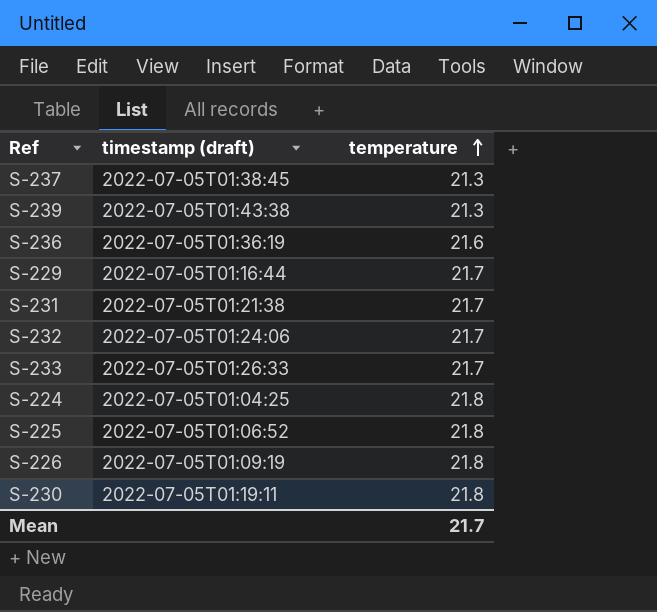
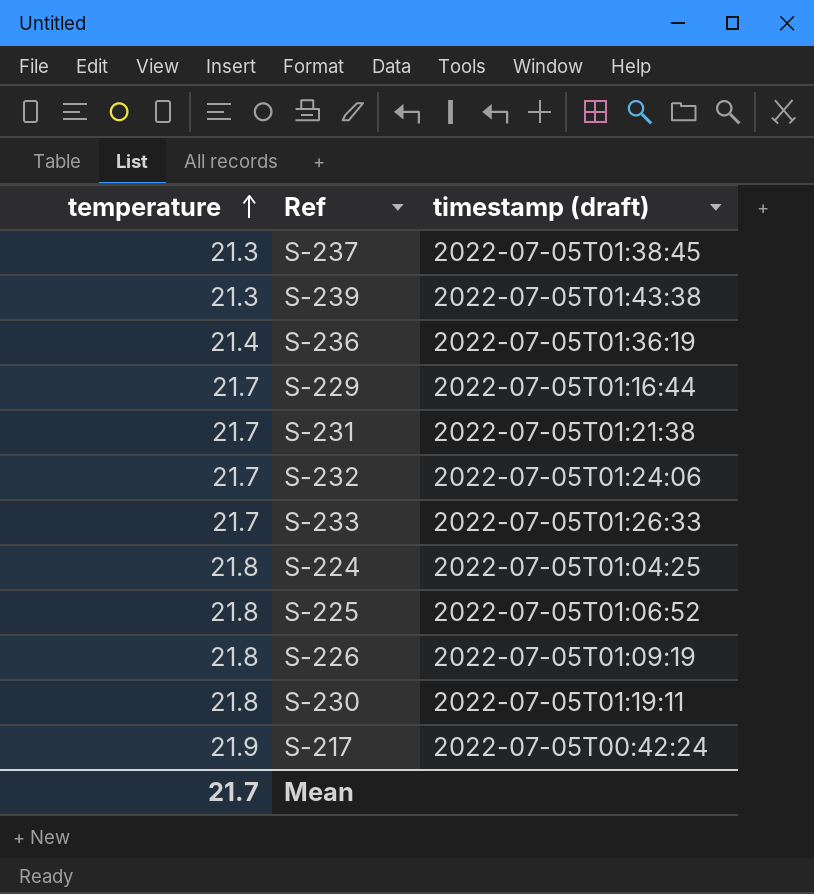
column temperature | position: 3 -> 1
S-236 | temperature: 21.6 -> 21.4
row S-217: none -> 21.9 | 2022-07-05T00:42:24

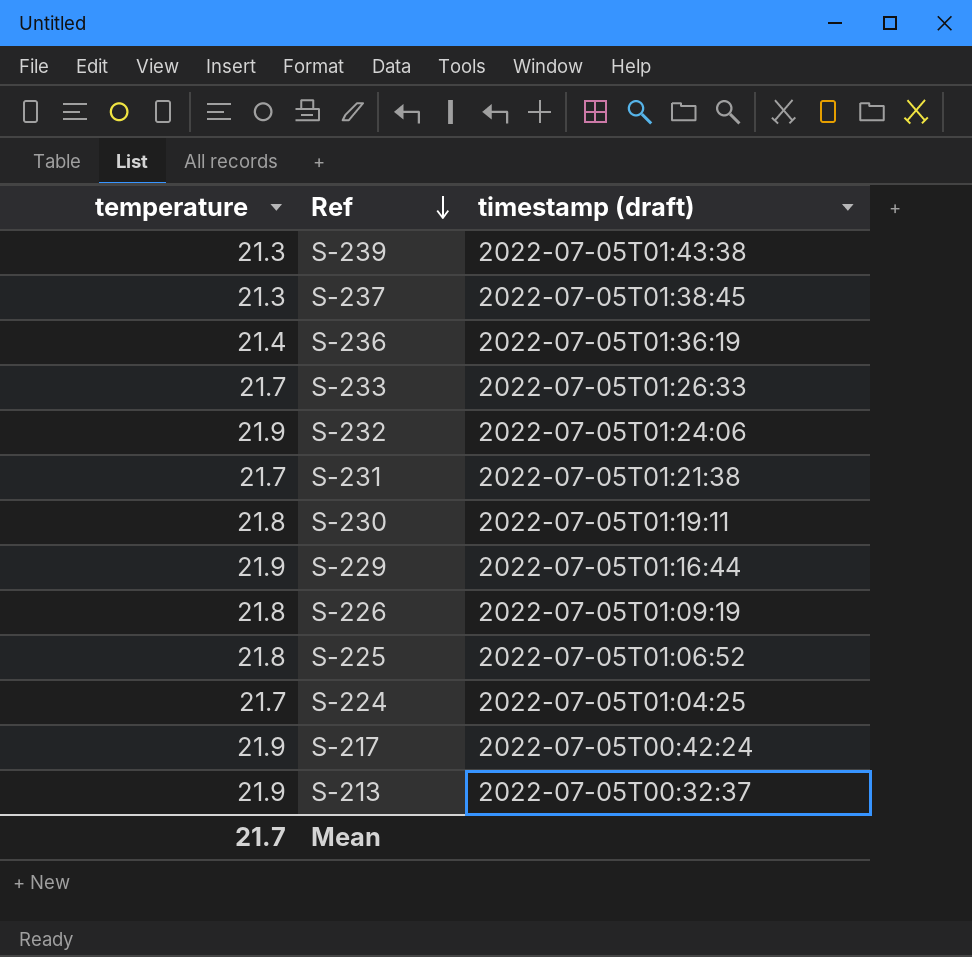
row order: temperature ascending -> Ref descending
S-232 | temperature: 21.7 -> 21.9
S-229 | temperature: 21.7 -> 21.9
S-224 | temperature: 21.8 -> 21.7
row S-213: none -> 21.9 | 2022-07-05T00:32:37

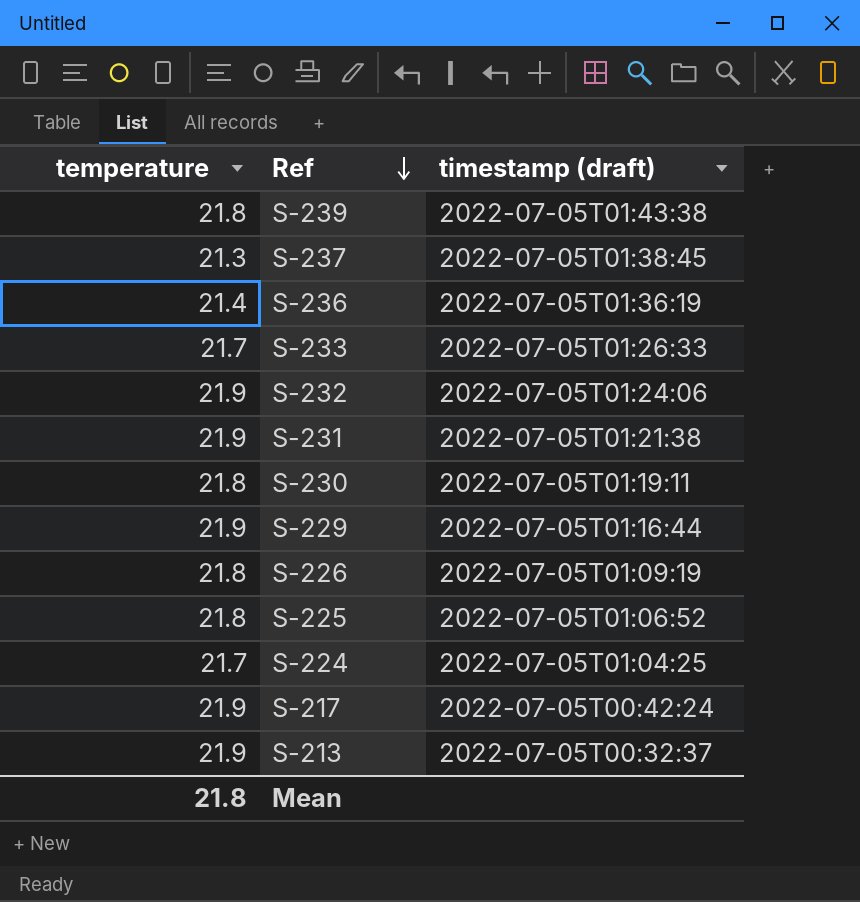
S-239 | temperature: 21.3 -> 21.8
S-231 | temperature: 21.7 -> 21.9
Mean | temperature: 21.7 -> 21.8

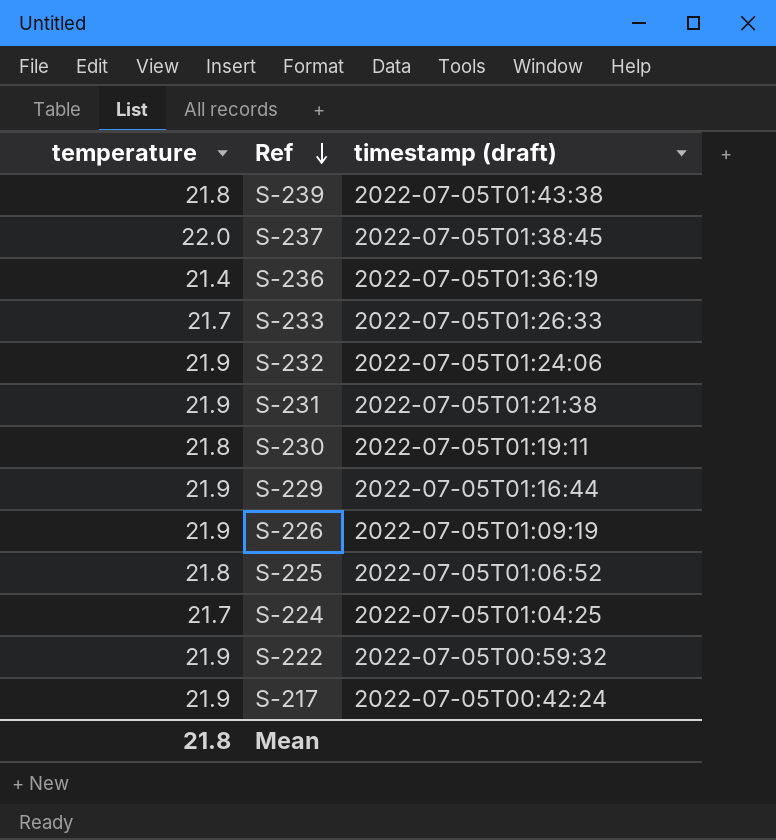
row S-213: 21.9 | 2022-07-05T00:32:37 -> none
S-237 | temperature: 21.3 -> 22.0
S-226 | temperature: 21.8 -> 21.9
row S-222: none -> 21.9 | 2022-07-05T00:59:32

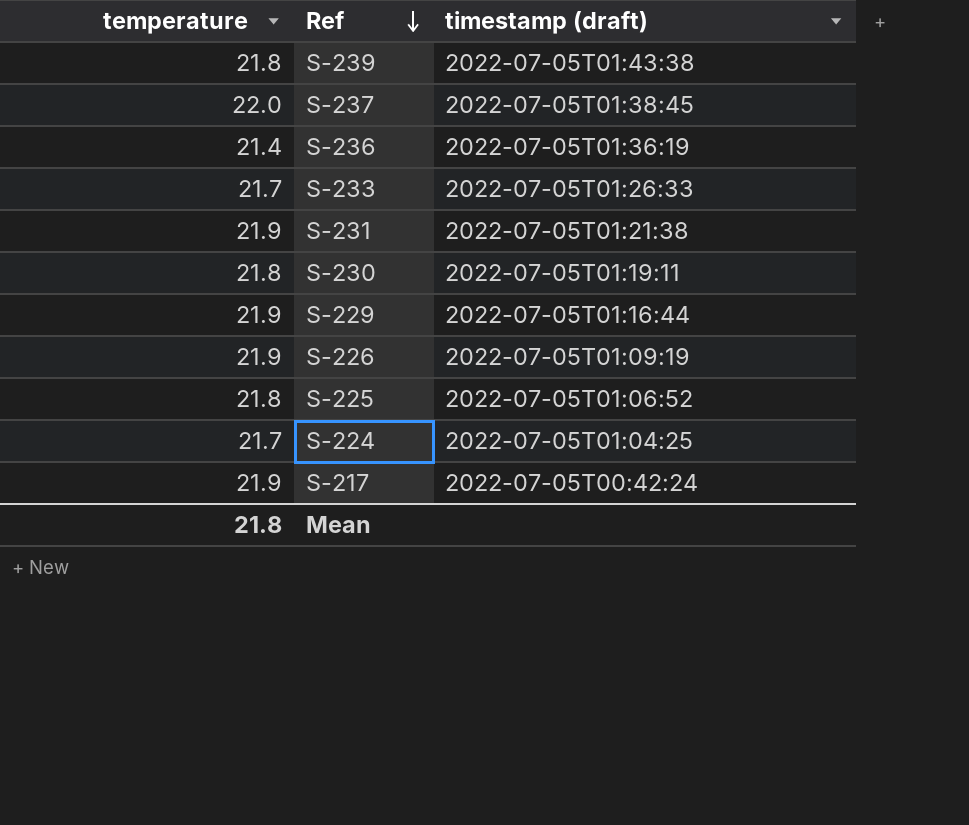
row S-232: 21.9 | 2022-07-05T01:24:06 -> none
row S-222: 21.9 | 2022-07-05T00:59:32 -> none

